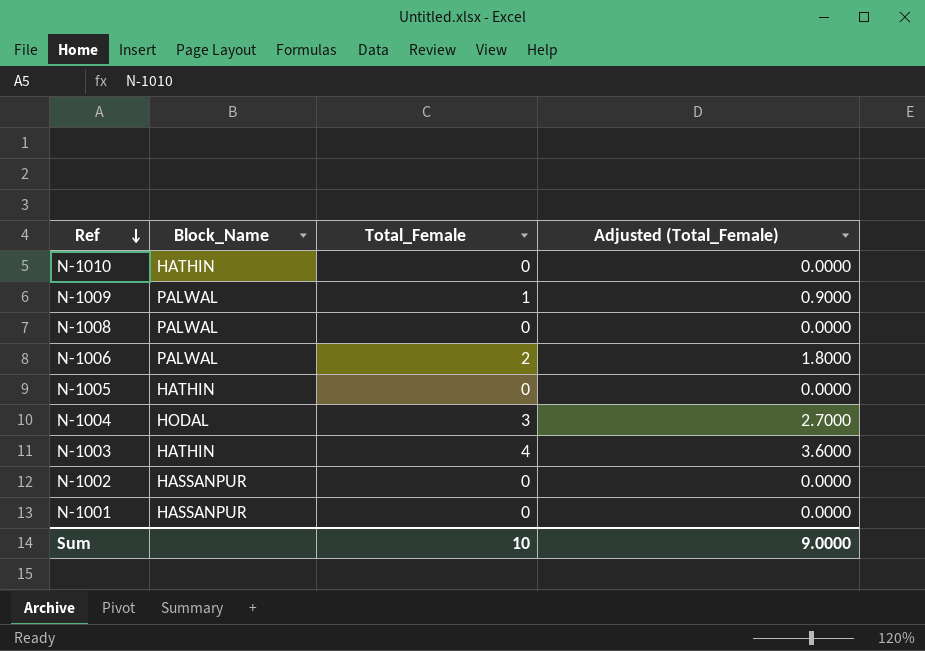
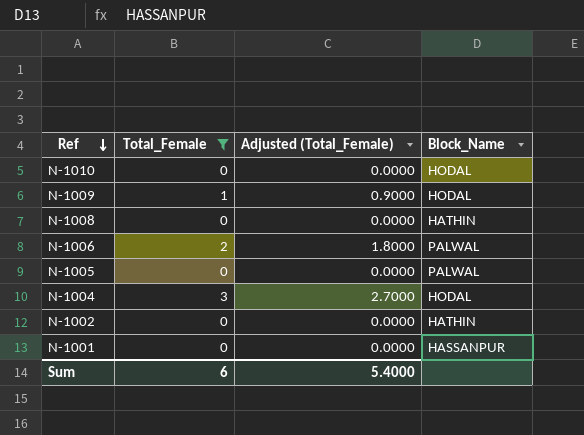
filter: none -> Total_Female != 4
column Block_Name | position: 2 -> 4
N-1010 | Block_Name: HATHIN -> HODAL
N-1009 | Block_Name: PALWAL -> HODAL
N-1008 | Block_Name: PALWAL -> HATHIN
N-1005 | Block_Name: HATHIN -> PALWAL
N-1002 | Block_Name: HASSANPUR -> HATHIN
Sum | Total_Female: 10 -> 6
Sum | Adjusted (Total_Female): 9.0000 -> 5.4000

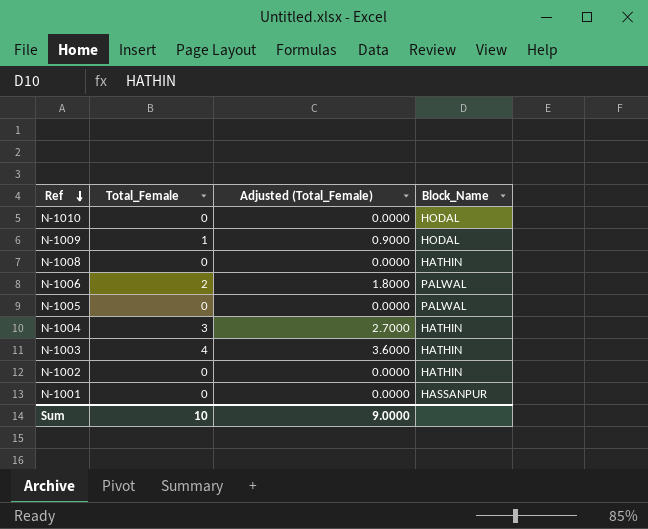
filter: Total_Female != 4 -> none
N-1004 | Block_Name: HODAL -> HATHIN
Sum | Total_Female: 6 -> 10
Sum | Adjusted (Total_Female): 5.4000 -> 9.0000

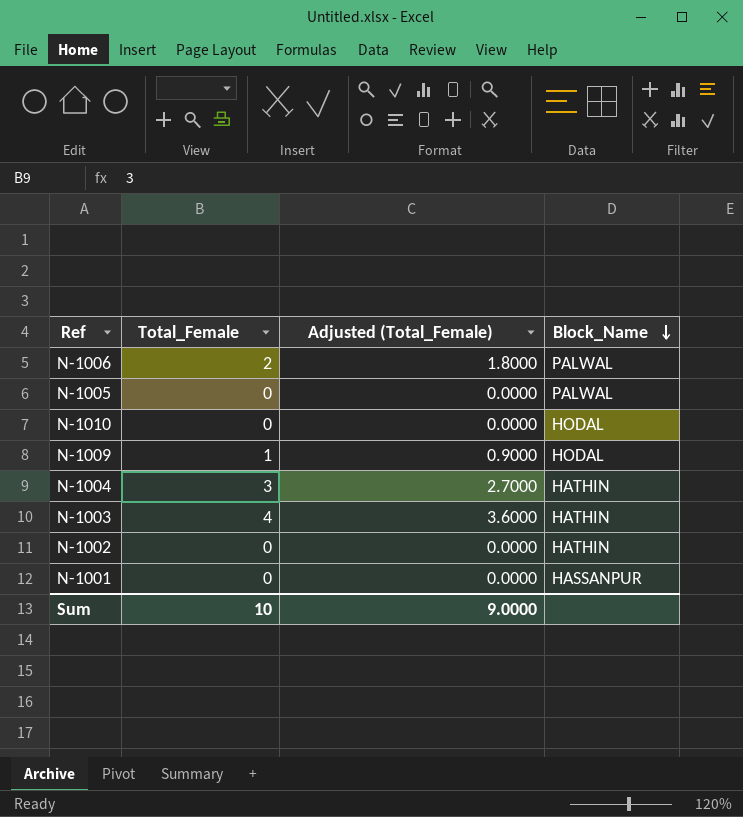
row order: Ref descending -> Block_Name descending
row N-1008: 0 | 0.0000 | HATHIN -> none

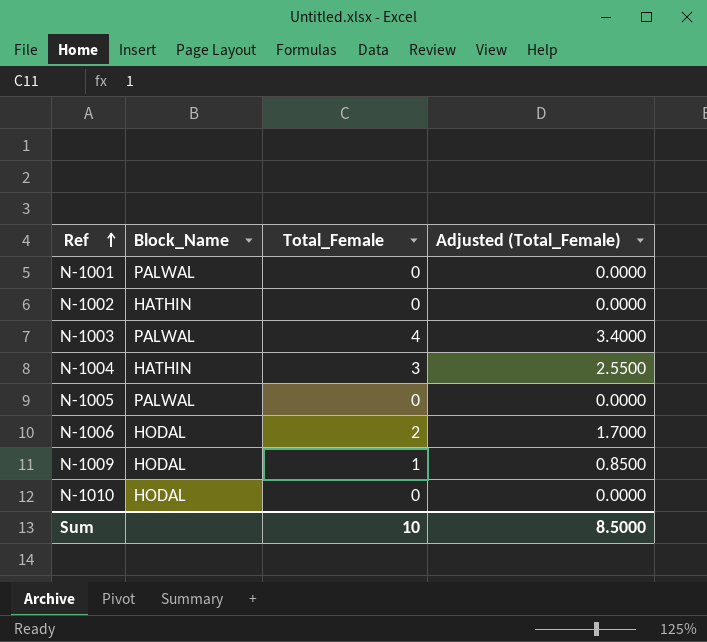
row order: Block_Name descending -> Ref ascending
column Block_Name | position: 4 -> 2
column Adjusted (Total_Female) | formula: [Total_Female] * 0.9 -> [Total_Female] * 0.85
N-1001 | Block_Name: HASSANPUR -> PALWAL
N-1003 | Block_Name: HATHIN -> PALWAL
N-1006 | Block_Name: PALWAL -> HODAL
Sum | Adjusted (Total_Female): 9.0000 -> 8.5000

